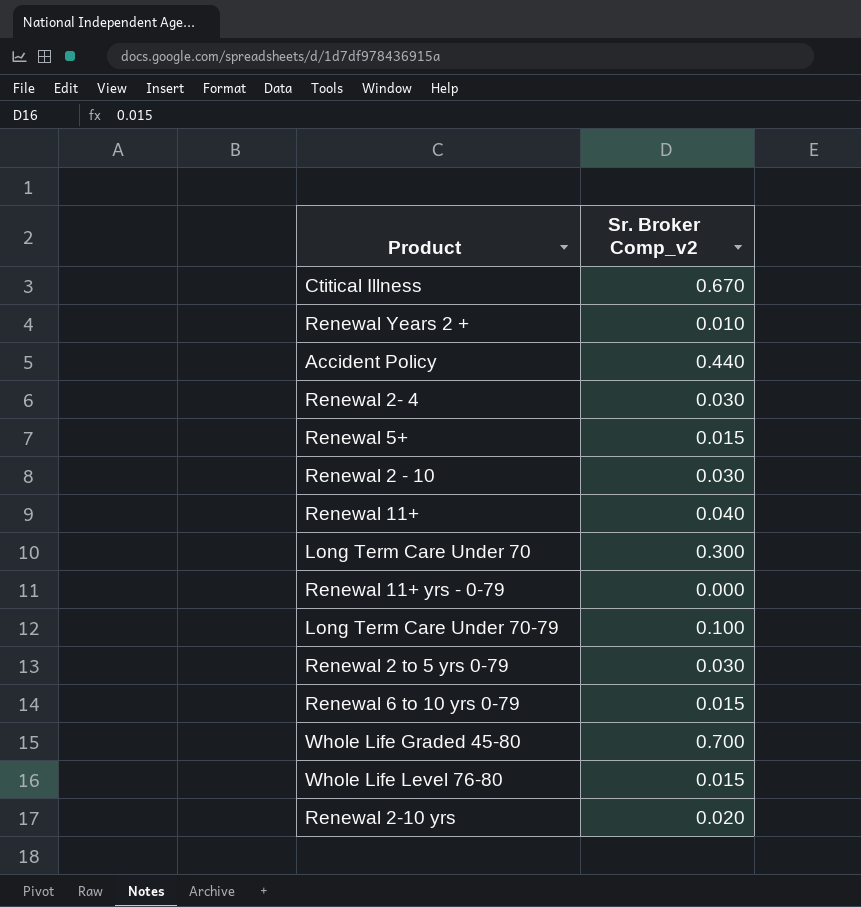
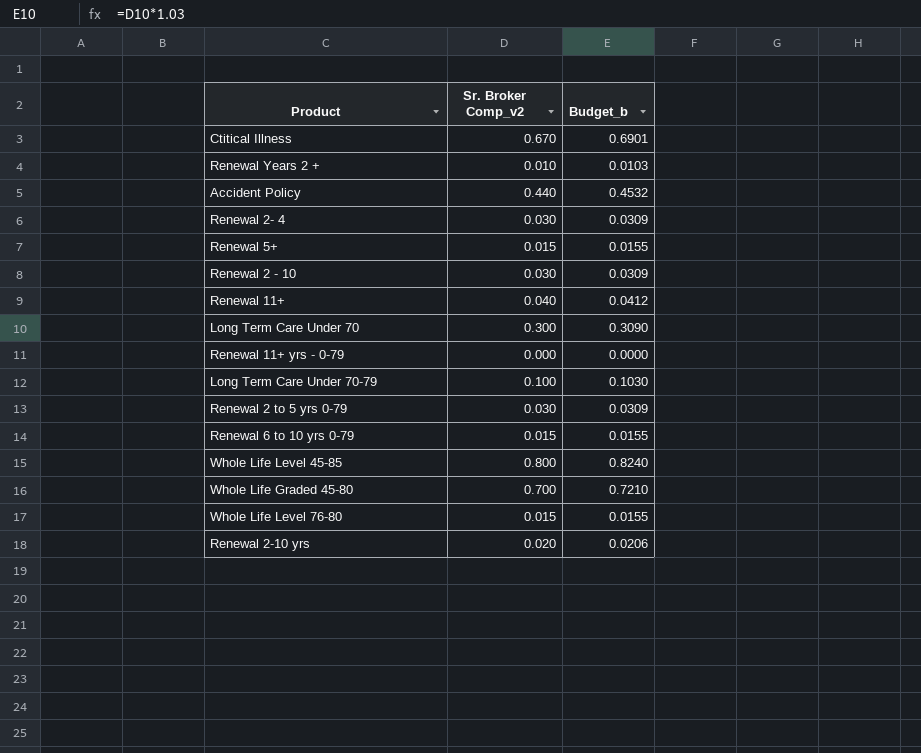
column Budget_b | formula: none -> [Sr. Broker Comp_v2] * 1.03
row Whole Life Level 45-85: none -> 0.800 | 0.8240

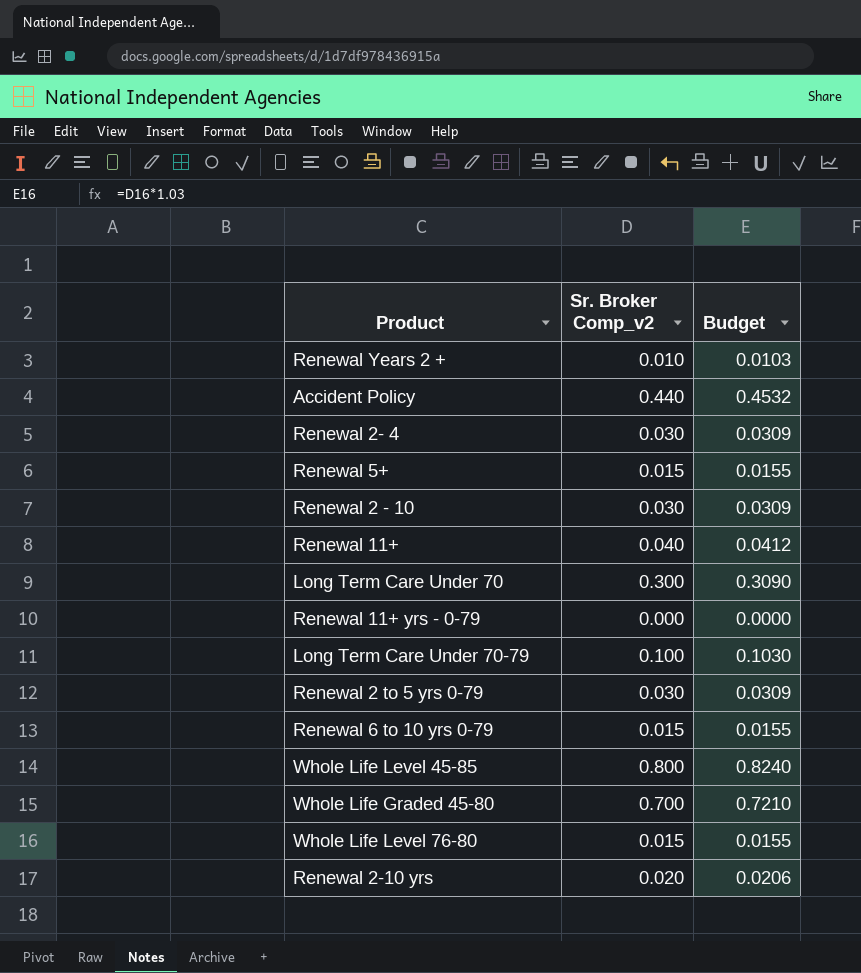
column name: Budget_b -> Budget
row Ctitical Illness: 0.670 | 0.6901 -> none

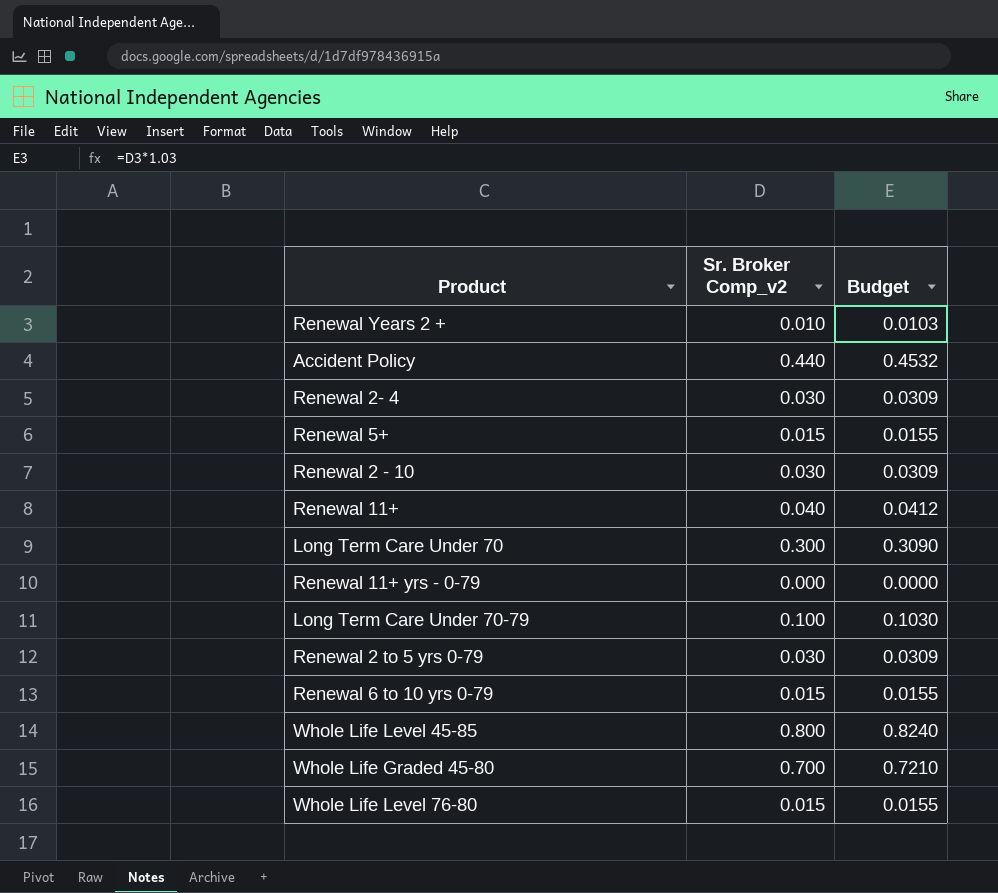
row Renewal 2-10 yrs: 0.020 | 0.0206 -> none

